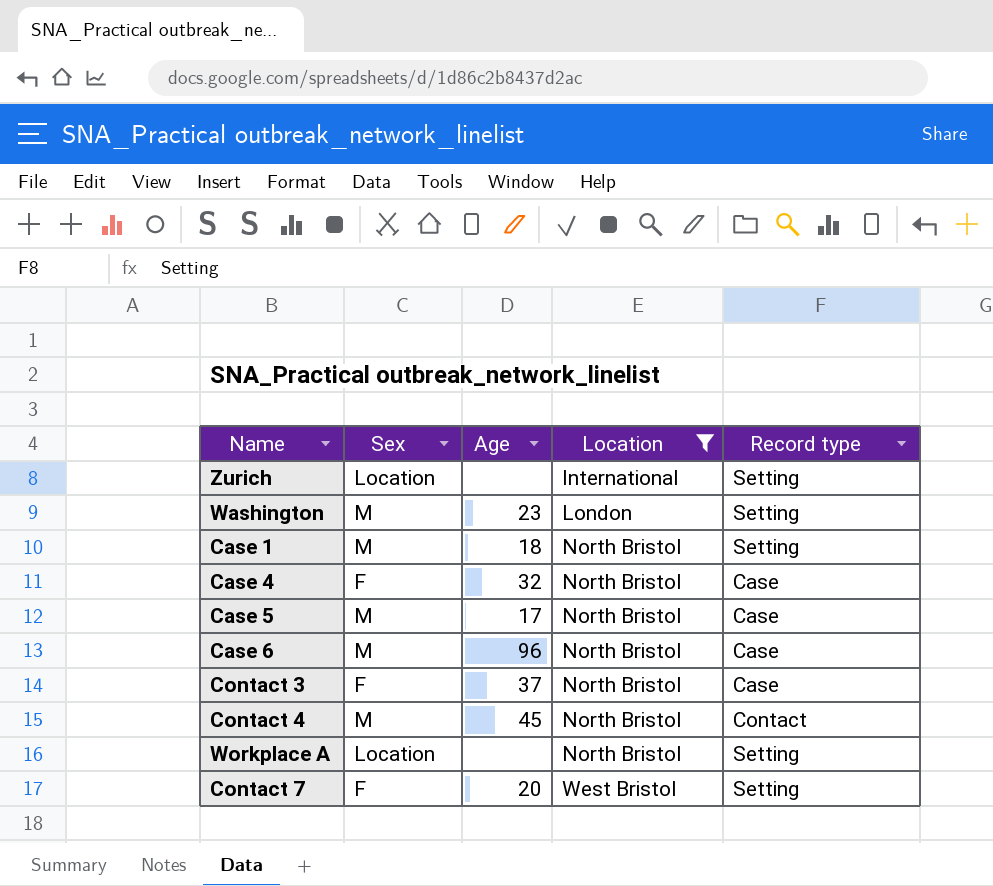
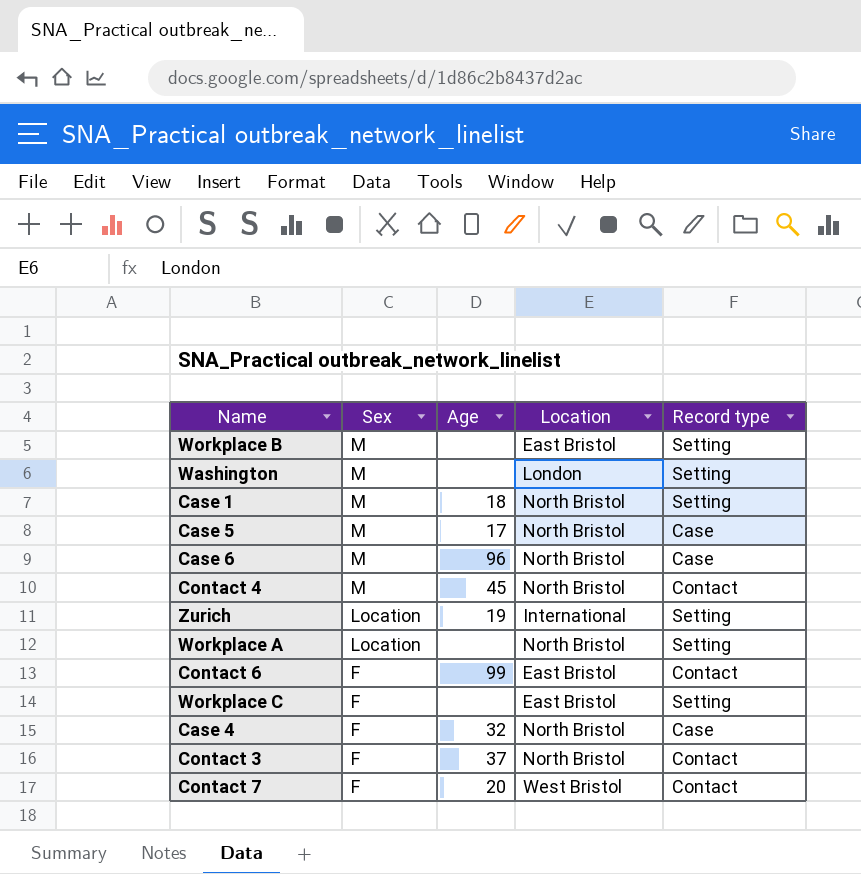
filter: Location != East Bristol -> none
row order: Location ascending -> Sex descending
Washington | Age: 23 -> none
Zurich | Age: none -> 19
Contact 3 | Record type: Case -> Contact
Contact 7 | Record type: Setting -> Contact

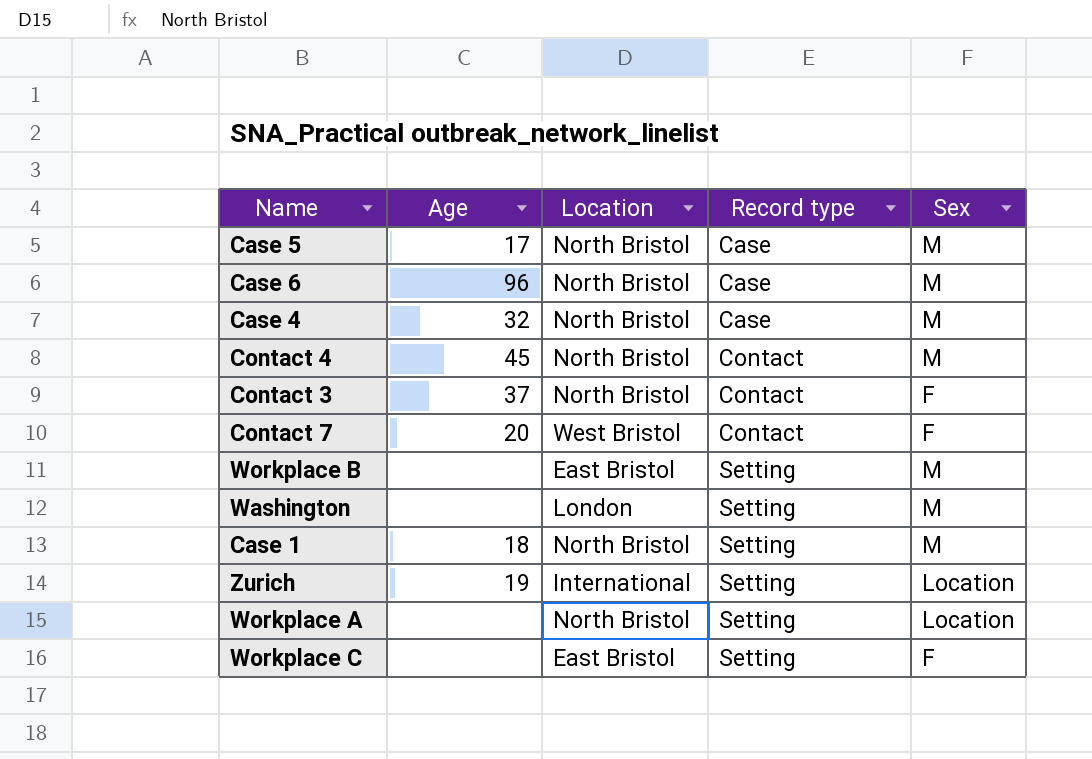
row order: Sex descending -> Record type ascending
column Sex | position: 2 -> 5
row Contact 6: F | 99 | East Bristol | Contact -> none
Case 4 | Sex: F -> M

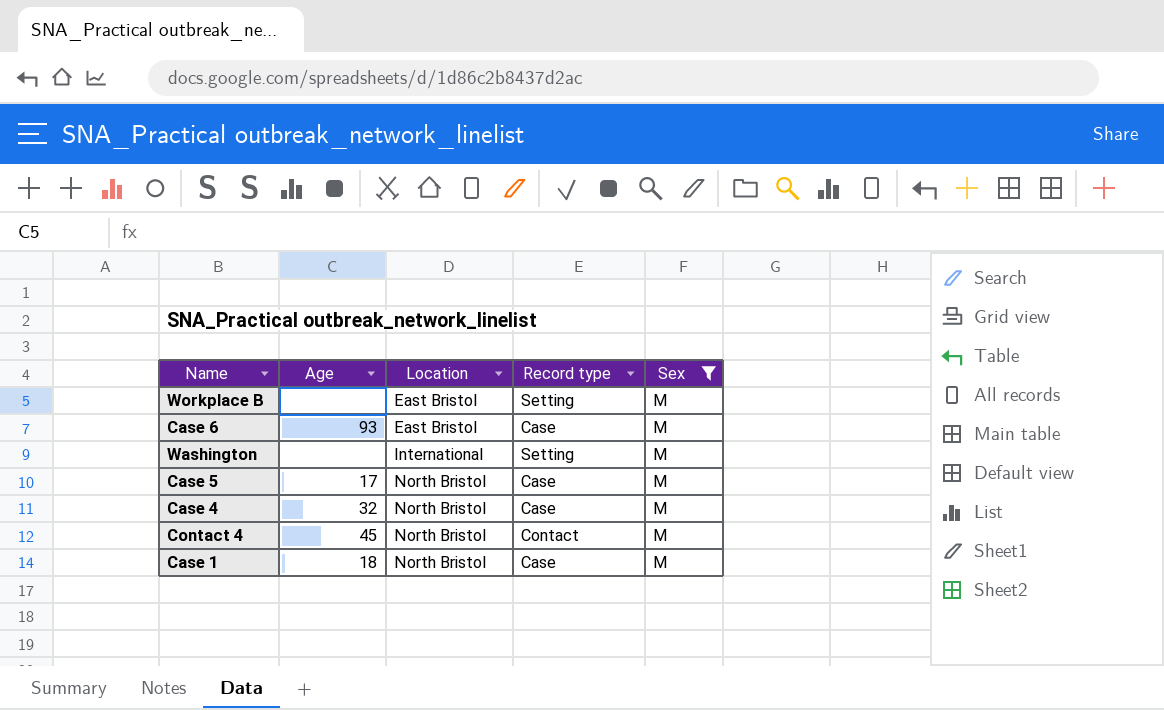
filter: none -> Sex = M
row order: Record type ascending -> Location ascending
Case 6 | Age: 96 -> 93
Case 6 | Location: North Bristol -> East Bristol
Washington | Location: London -> International
Case 1 | Record type: Setting -> Case

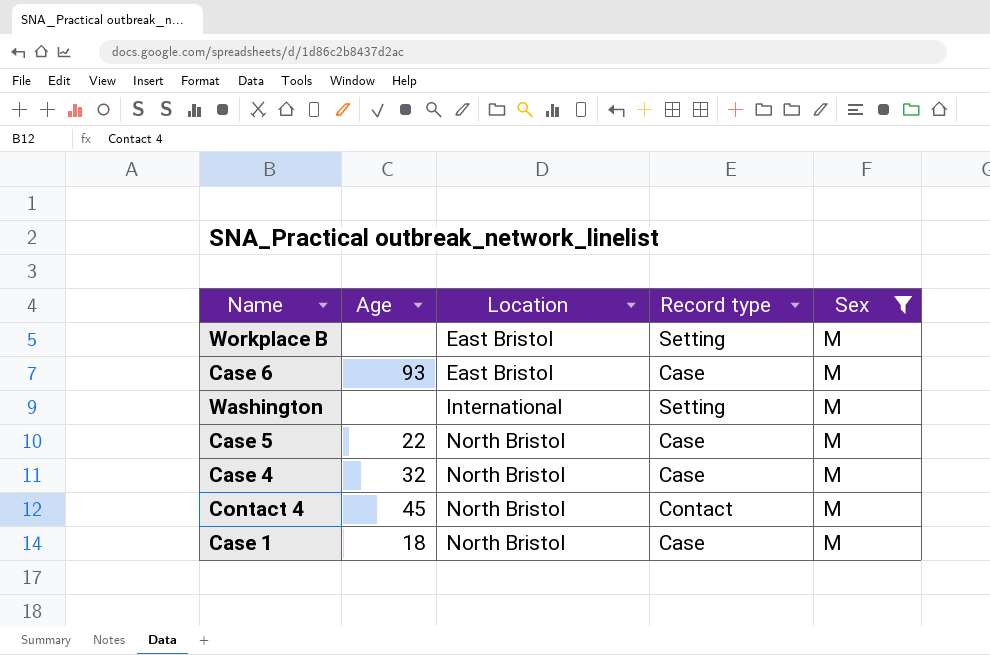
Case 5 | Age: 17 -> 22

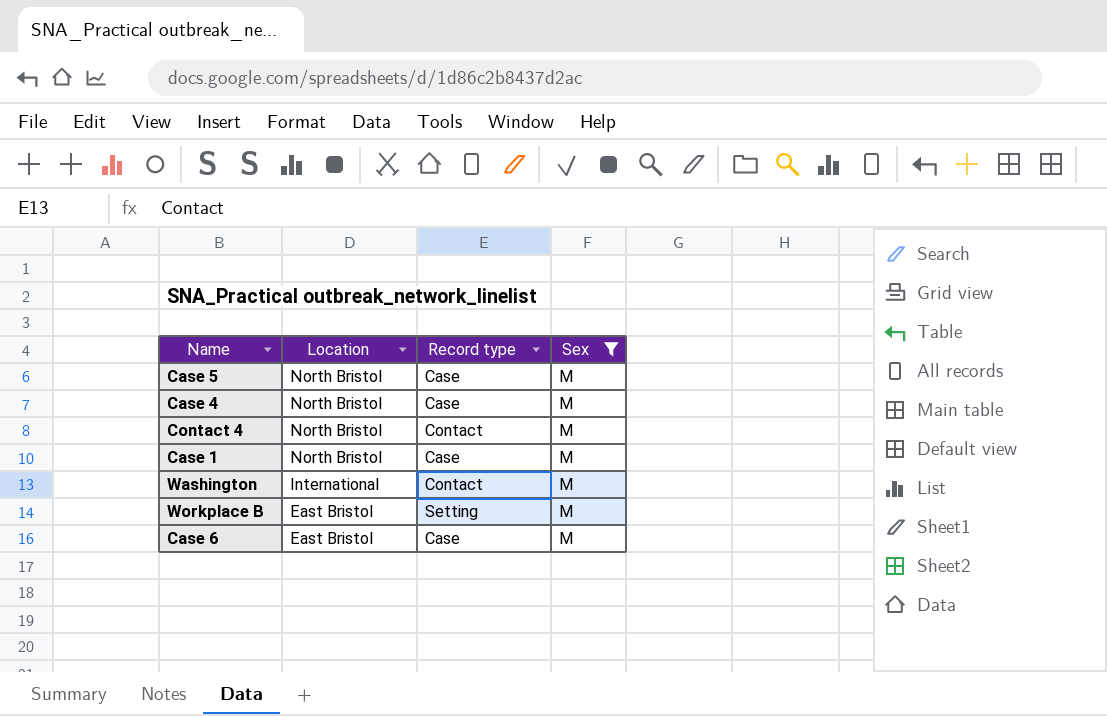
row order: Location ascending -> Location descending
column Age | position: 2 -> none
Washington | Record type: Setting -> Contact

